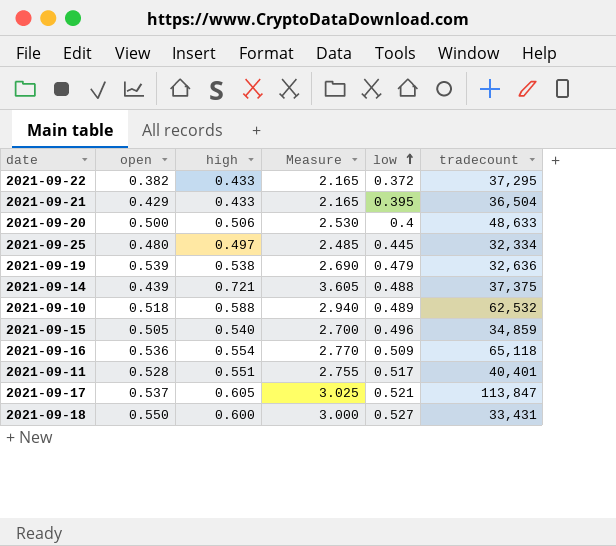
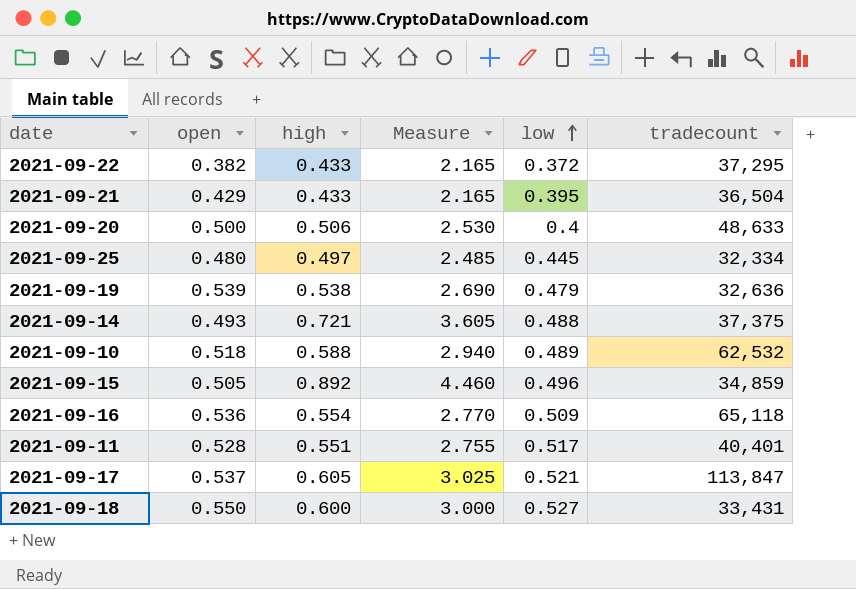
2021-09-14 | open: 0.439 -> 0.493
2021-09-15 | high: 0.540 -> 0.892
2021-09-15 | Measure: 2.700 -> 4.460

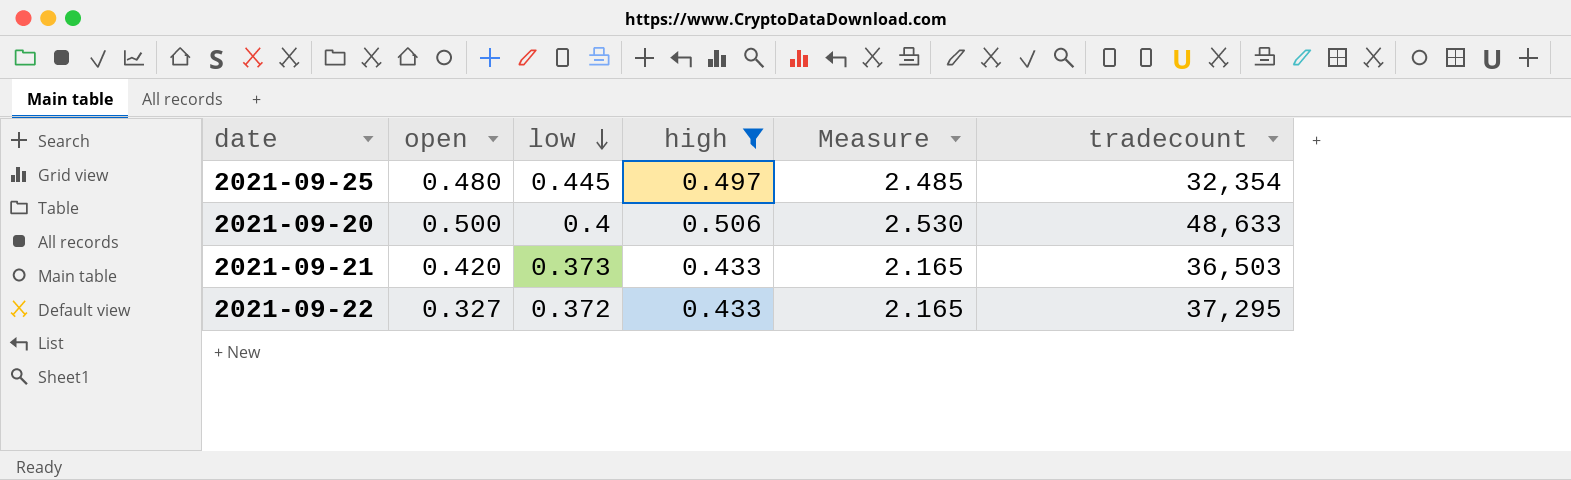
filter: none -> high <= 0.506
row order: low ascending -> low descending
column low | position: 5 -> 3
2021-09-25 | tradecount: 32,334 -> 32,354
2021-09-21 | open: 0.429 -> 0.420
2021-09-21 | low: 0.395 -> 0.373
2021-09-21 | tradecount: 36,504 -> 36,503
2021-09-22 | open: 0.382 -> 0.327

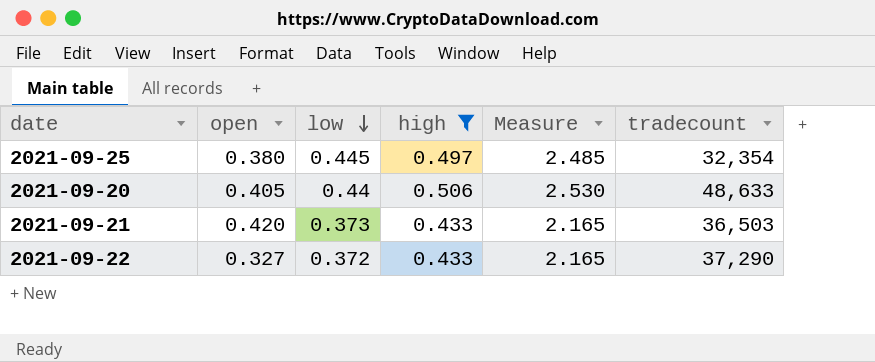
2021-09-25 | open: 0.480 -> 0.380
2021-09-20 | open: 0.500 -> 0.405
2021-09-20 | low: 0.4 -> 0.44
2021-09-22 | tradecount: 37,295 -> 37,290

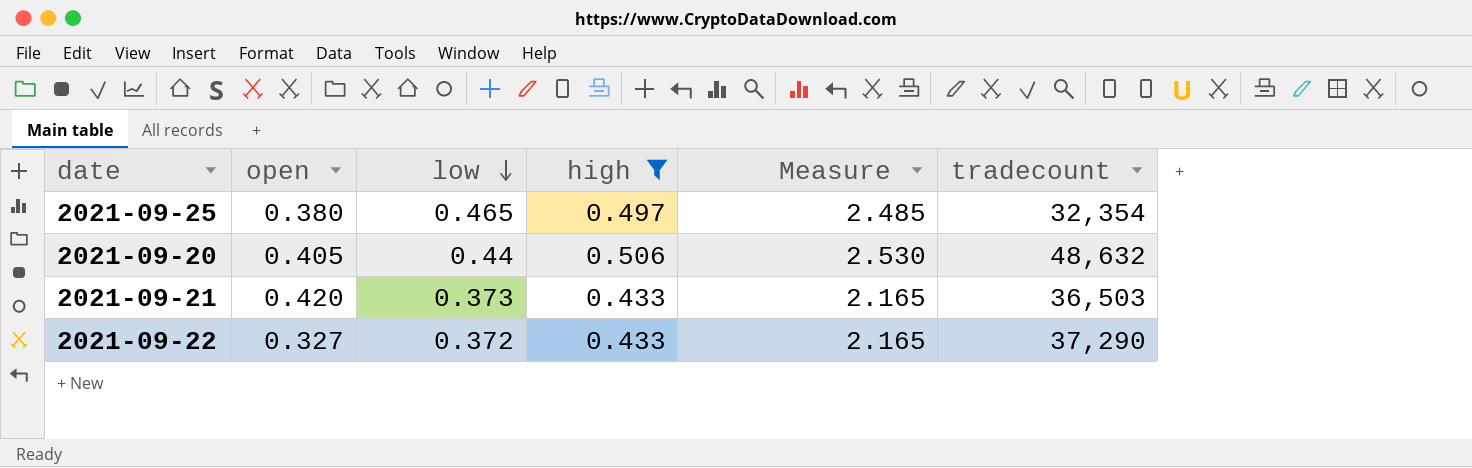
2021-09-25 | low: 0.445 -> 0.465
2021-09-20 | tradecount: 48,633 -> 48,632

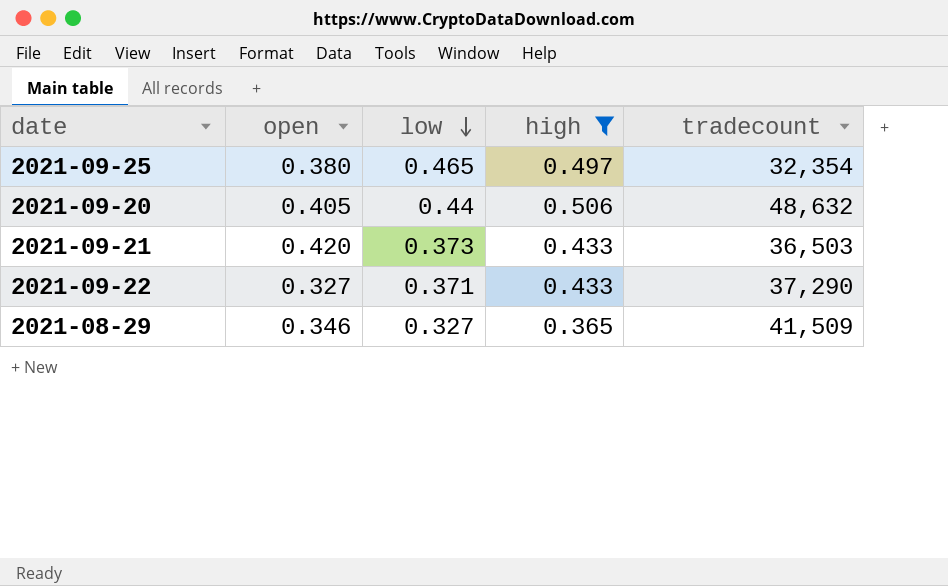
column Measure | formula: [high] * 5 -> none
2021-09-22 | low: 0.372 -> 0.371
row 2021-08-29: none -> 0.346 | 0.327 | 0.365 | 41,509

